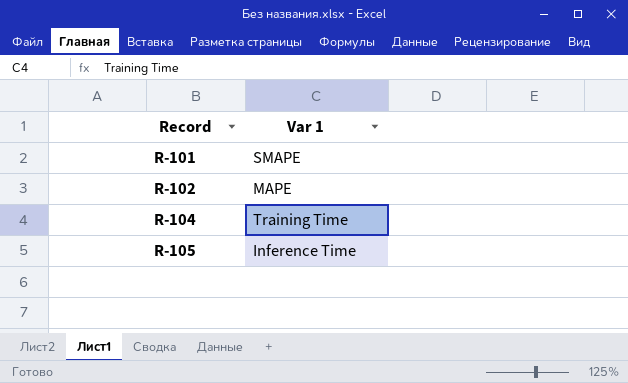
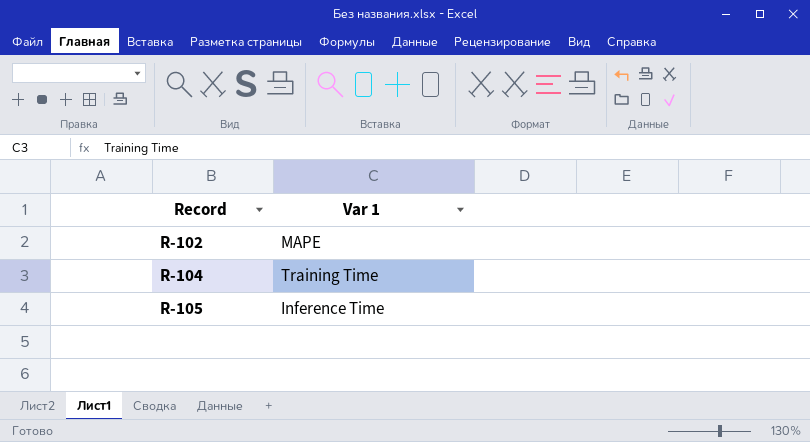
row R-101: SMAPE -> none

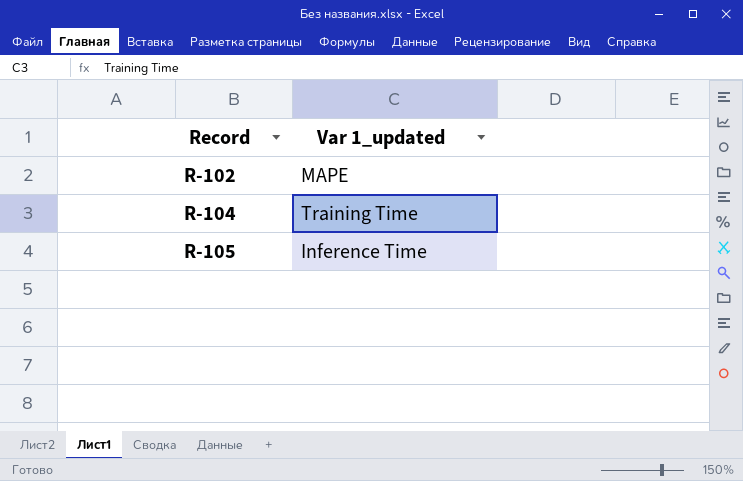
column name: Var 1 -> Var 1_updated

